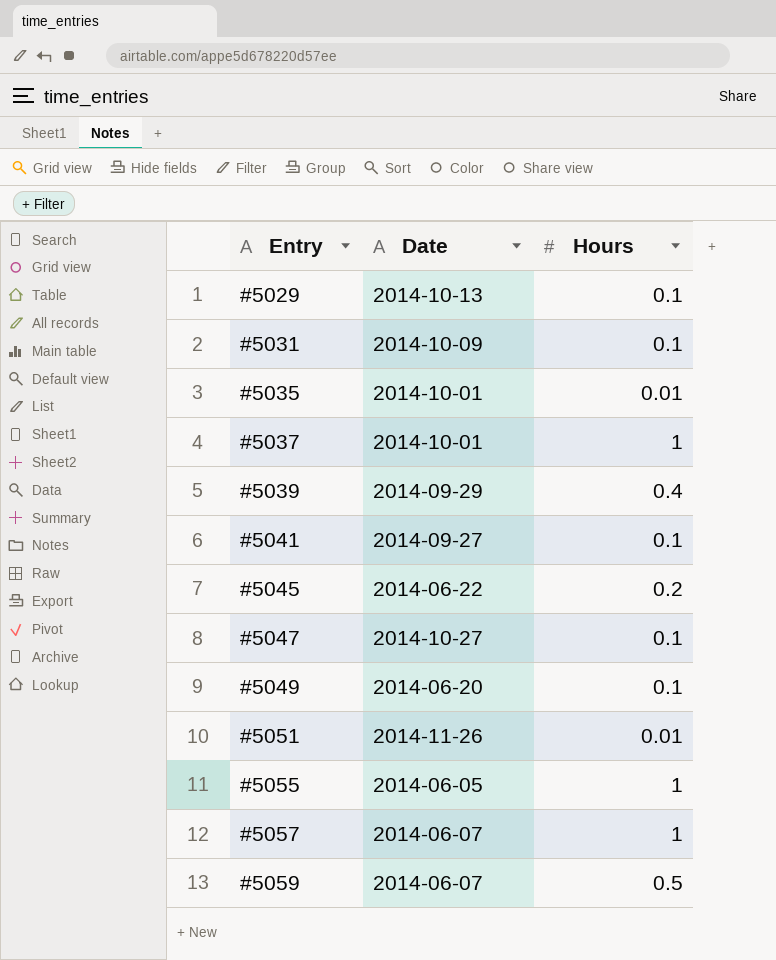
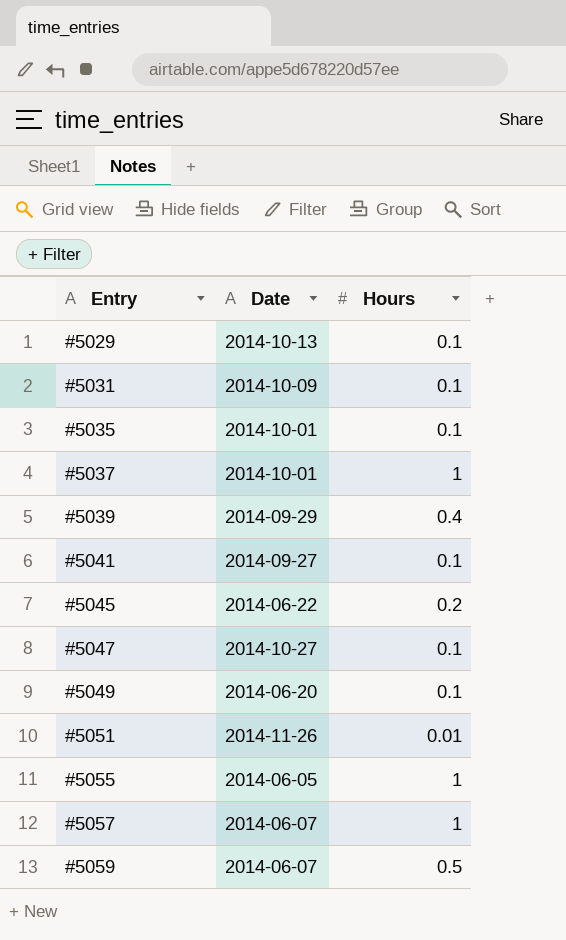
#5035 | Hours: 0.01 -> 0.1

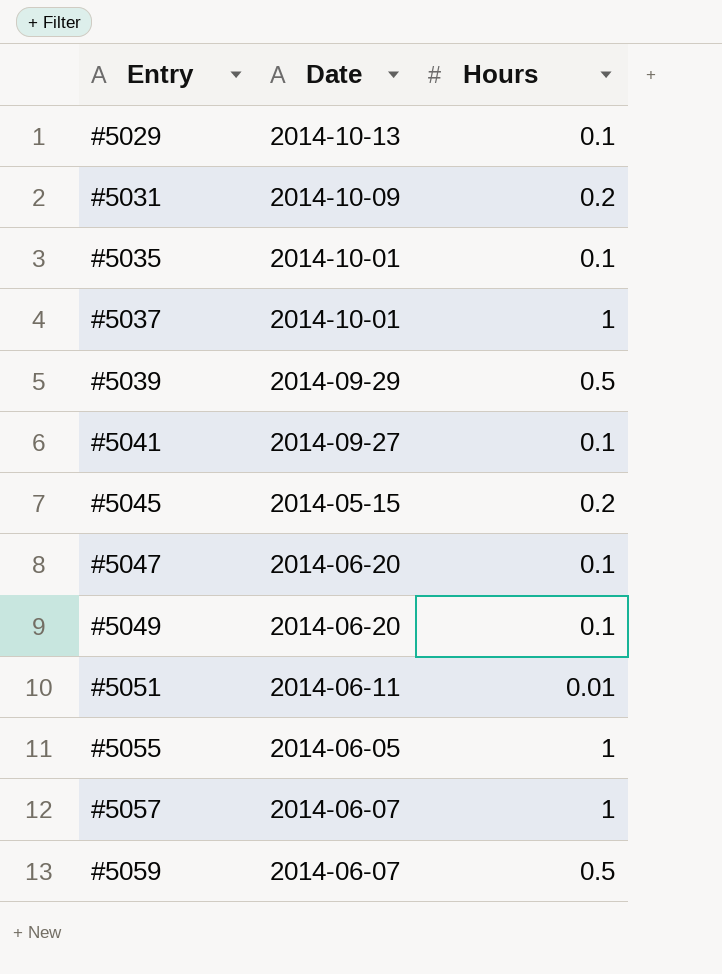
#5031 | Hours: 0.1 -> 0.2
#5039 | Hours: 0.4 -> 0.5
#5045 | Date: 2014-06-22 -> 2014-05-15
#5047 | Date: 2014-10-27 -> 2014-06-20
#5051 | Date: 2014-11-26 -> 2014-06-11

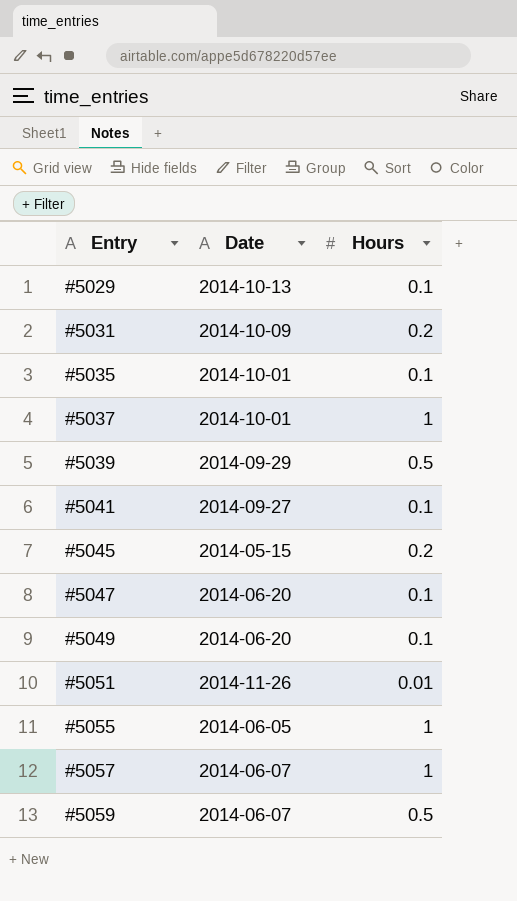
#5051 | Date: 2014-06-11 -> 2014-11-26

